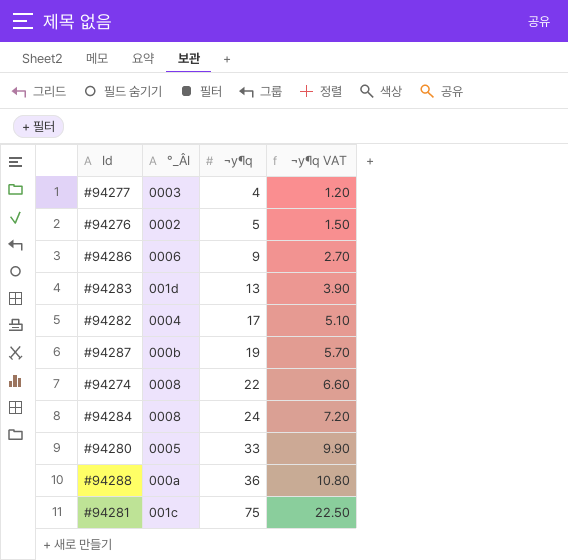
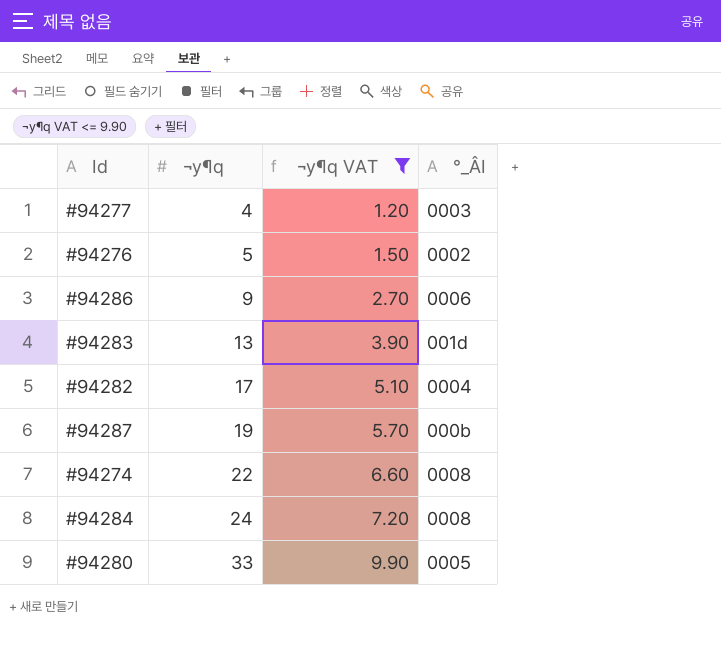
filter: none -> ¬y¶q VAT <= 9.90
column °_ÂI | position: 2 -> 4

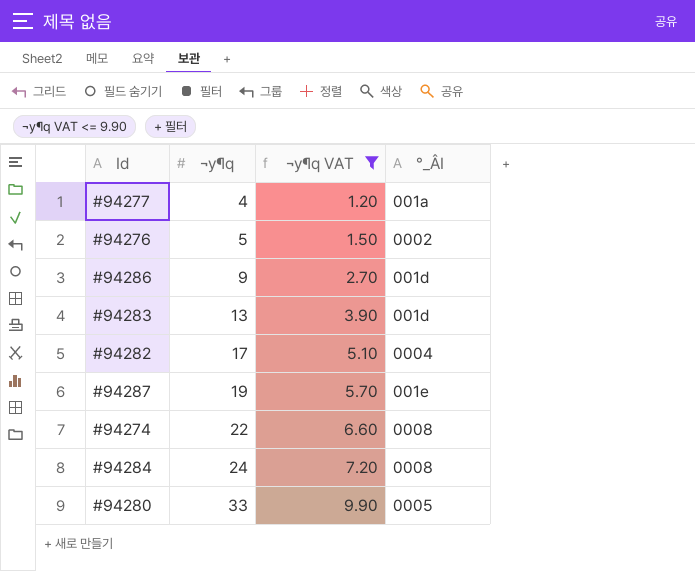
#94277 | °_ÂI: 0003 -> 001a
#94286 | °_ÂI: 0006 -> 001d
#94287 | °_ÂI: 000b -> 001e

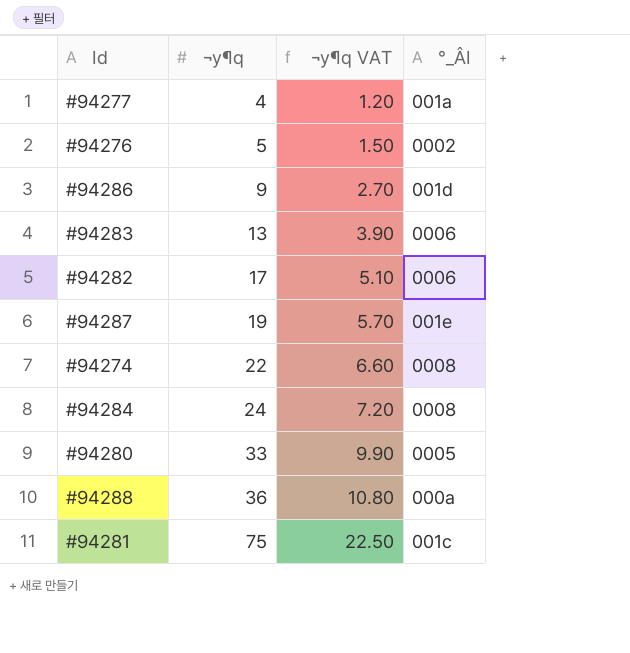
filter: ¬y¶q VAT <= 9.90 -> none
#94283 | °_ÂI: 001d -> 0006
#94282 | °_ÂI: 0004 -> 0006

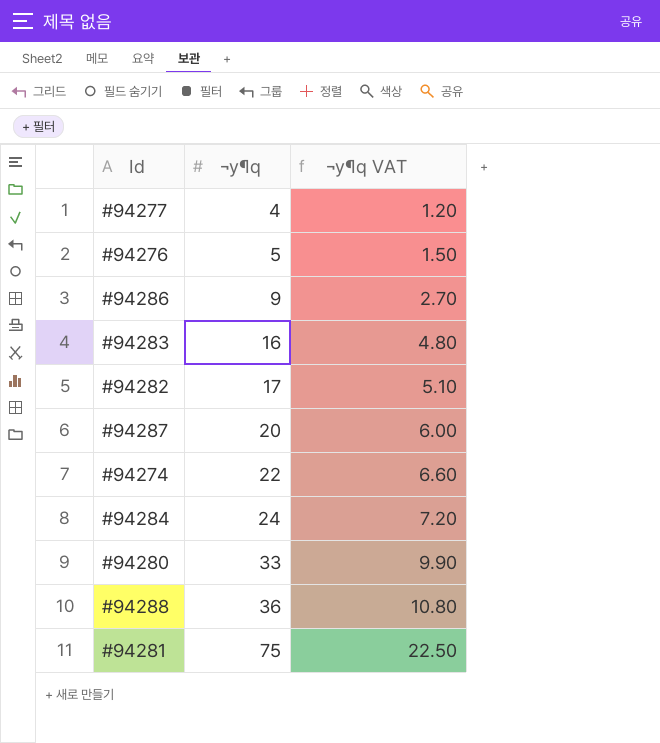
column °_ÂI | position: 4 -> none
#94283 | ¬y¶q: 13 -> 16
#94283 | ¬y¶q VAT: 3.90 -> 4.80
#94287 | ¬y¶q: 19 -> 20
#94287 | ¬y¶q VAT: 5.70 -> 6.00

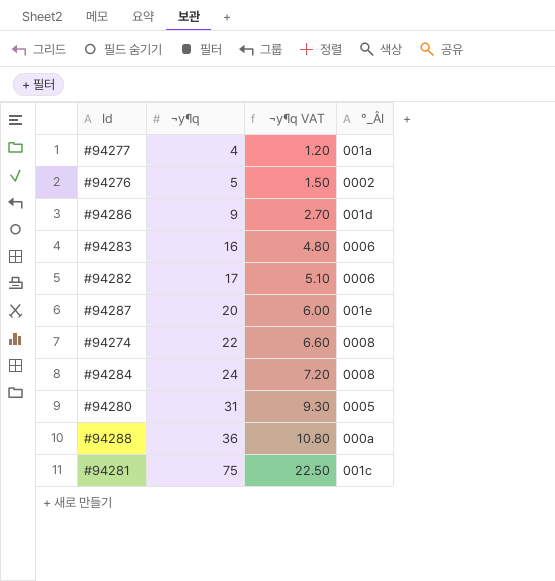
column °_ÂI | position: none -> 4
#94280 | ¬y¶q: 33 -> 31
#94280 | ¬y¶q VAT: 9.90 -> 9.30

